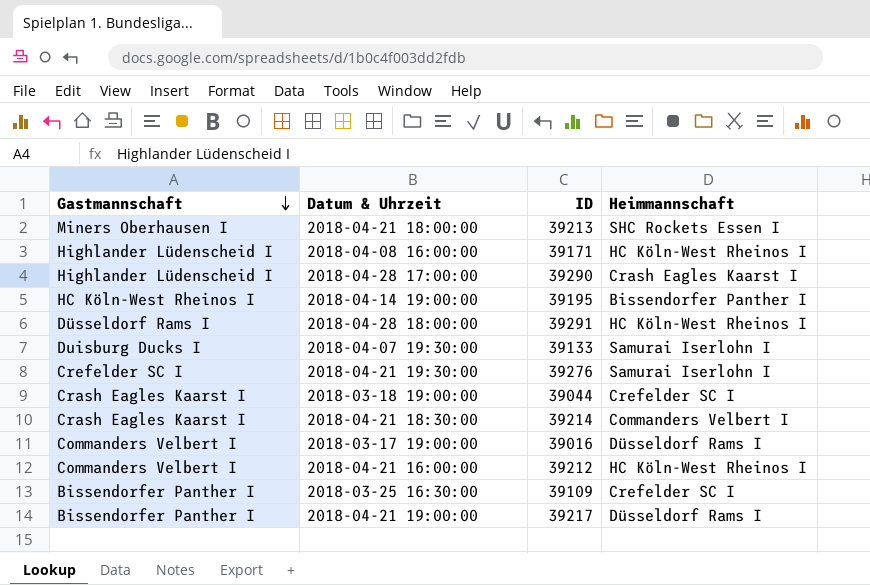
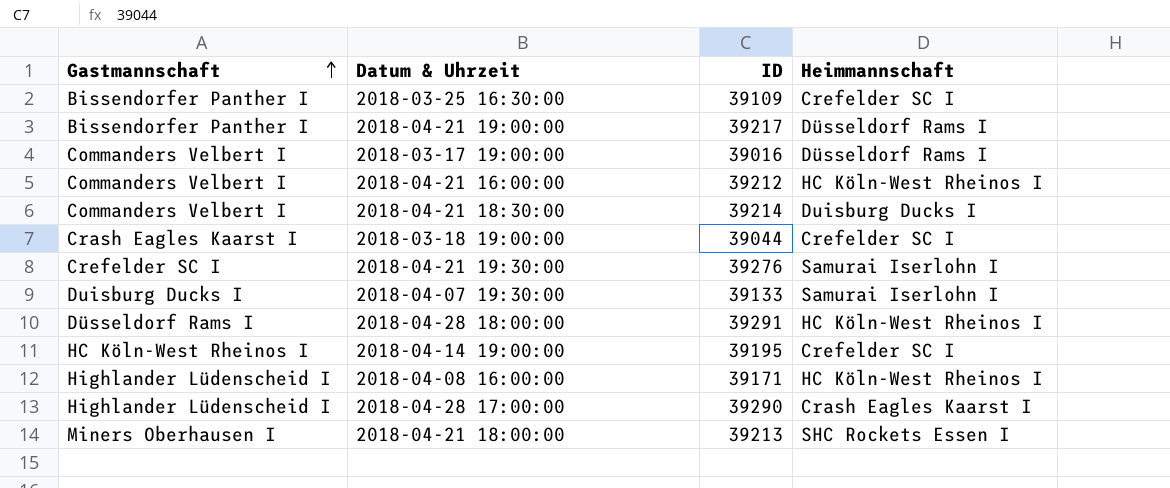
row order: Gastmannschaft descending -> Gastmannschaft ascending
2018-04-21 18:30:00 | Gastmannschaft: Crash Eagles Kaarst I -> Commanders Velbert I
2018-04-21 18:30:00 | Heimmannschaft: Commanders Velbert I -> Duisburg Ducks I
2018-04-14 19:00:00 | Heimmannschaft: Bissendorfer Panther I -> Crefelder SC I

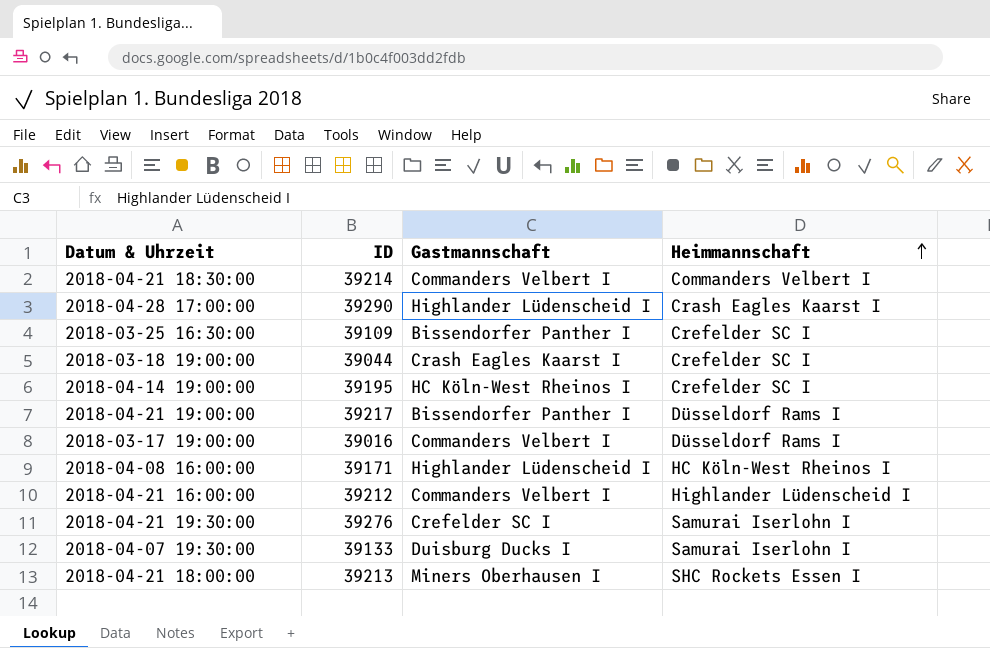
row order: Gastmannschaft ascending -> Heimmannschaft ascending
column Gastmannschaft | position: 1 -> 3
row 2018-04-28 18:00:00: Düsseldorf Rams I | 39291 | HC Köln-West Rheinos I -> none
2018-04-21 18:30:00 | Heimmannschaft: Duisburg Ducks I -> Commanders Velbert I
2018-04-21 16:00:00 | Heimmannschaft: HC Köln-West Rheinos I -> Highlander Lüdenscheid I

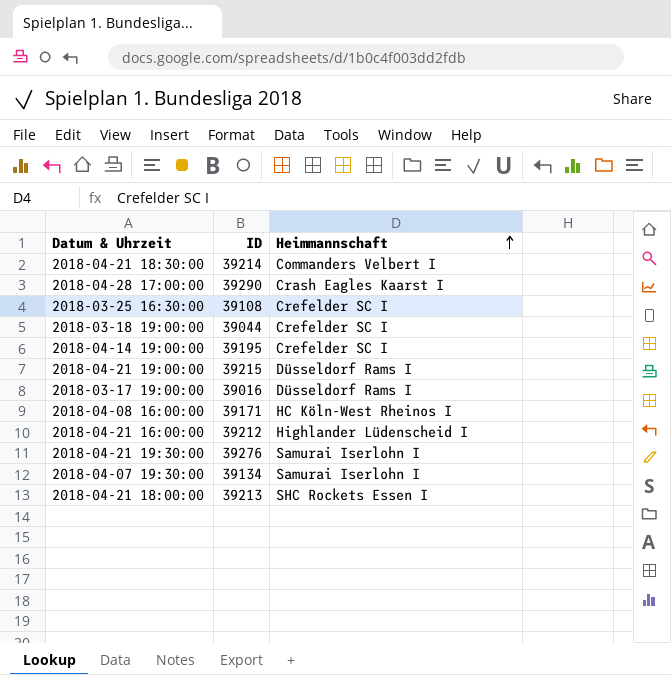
column Gastmannschaft | position: 3 -> none
2018-03-25 16:30:00 | ID: 39109 -> 39108
2018-04-21 19:00:00 | ID: 39217 -> 39215
2018-04-07 19:30:00 | ID: 39133 -> 39134

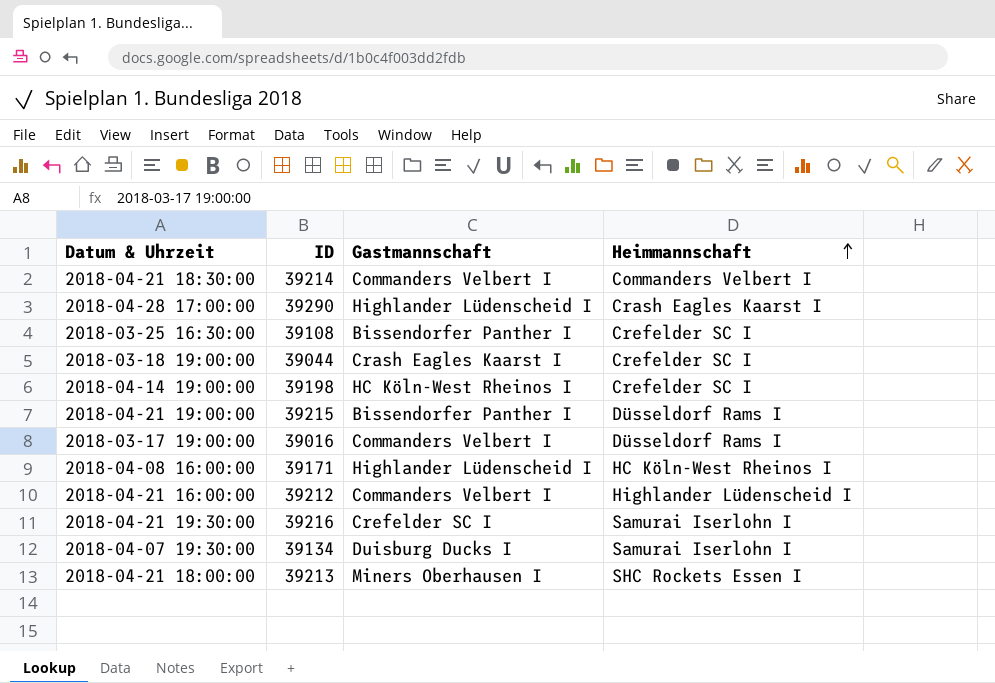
column Gastmannschaft | position: none -> 3
2018-04-14 19:00:00 | ID: 39195 -> 39198
2018-04-21 19:30:00 | ID: 39276 -> 39216

